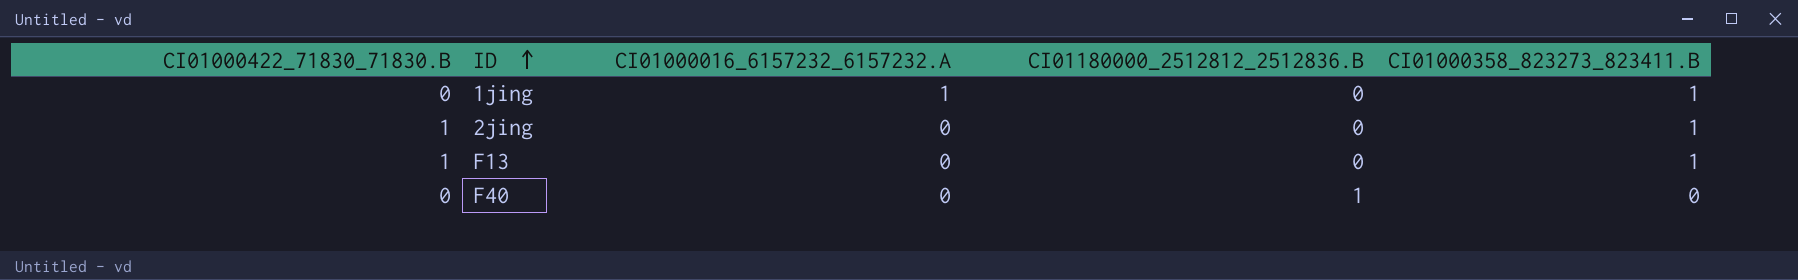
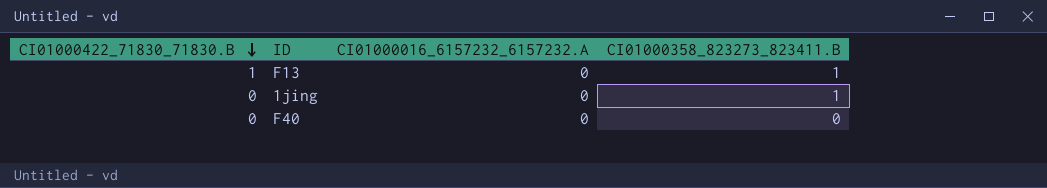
row order: ID ascending -> CI01000422_71830_71830.B descending
column CI01180000_2512812_2512836.B | position: 4 -> none
row 2jing: 1 | 0 | 0 | 1 -> none
1jing | CI01000016_6157232_6157232.A: 1 -> 0

